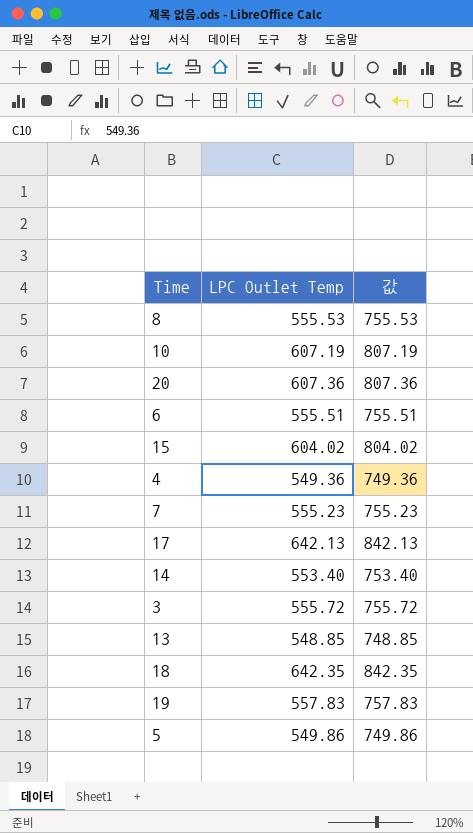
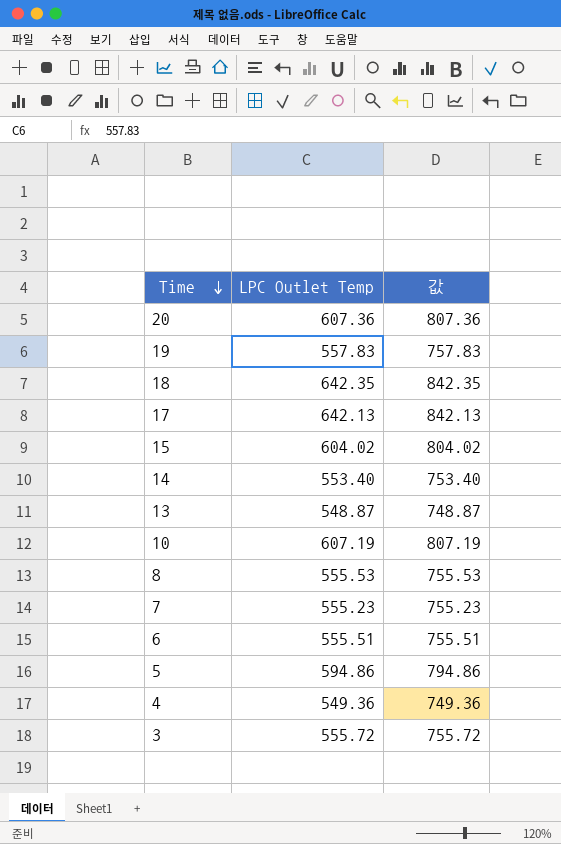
row order: none -> Time descending
13 | LPC Outlet Temp: 548.85 -> 548.87
13 | 값: 748.85 -> 748.87
5 | LPC Outlet Temp: 549.86 -> 594.86
5 | 값: 749.86 -> 794.86

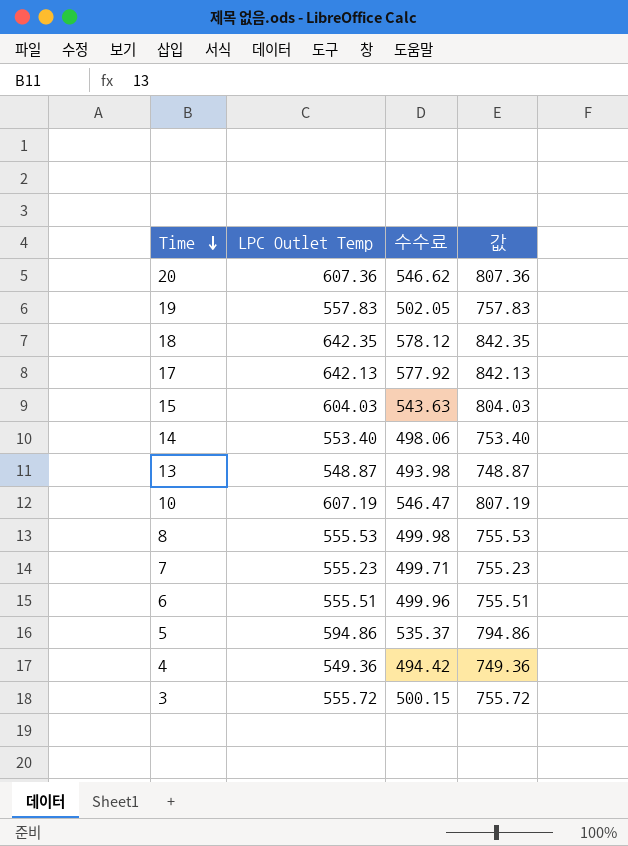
column 수수료 | formula: none -> [LPC Outlet Temp] * 0.9
15 | LPC Outlet Temp: 604.02 -> 604.03
15 | 값: 804.02 -> 804.03

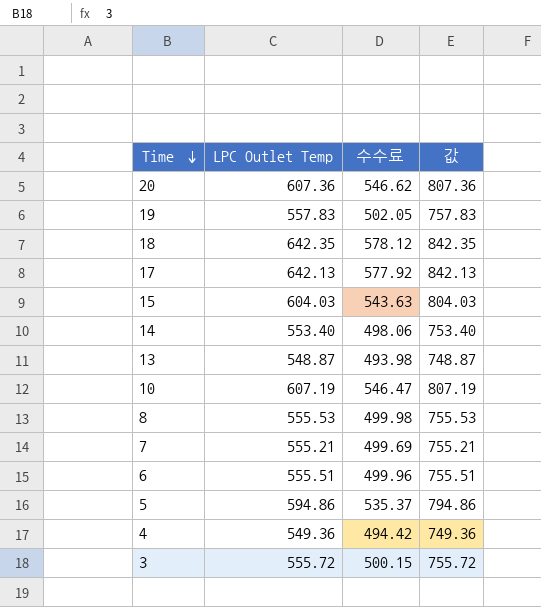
7 | LPC Outlet Temp: 555.23 -> 555.21
7 | 수수료: 499.71 -> 499.69
7 | 값: 755.23 -> 755.21

